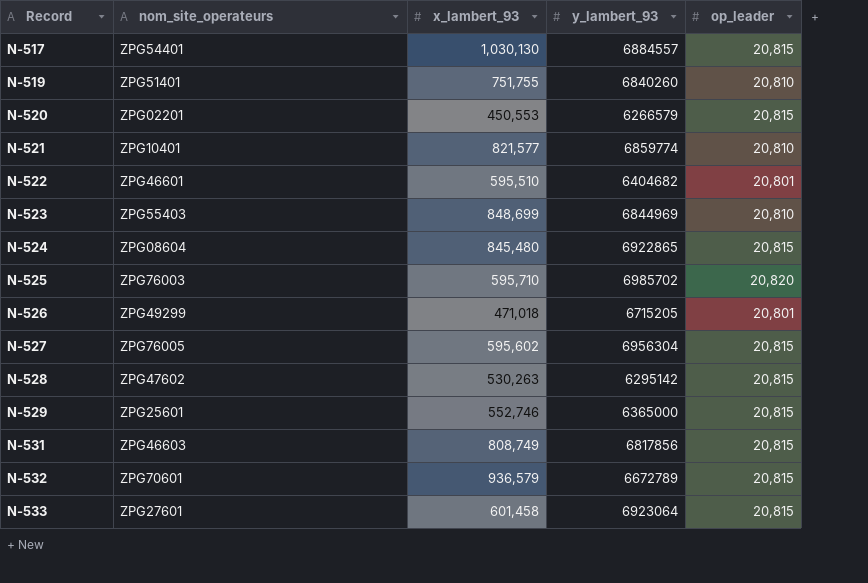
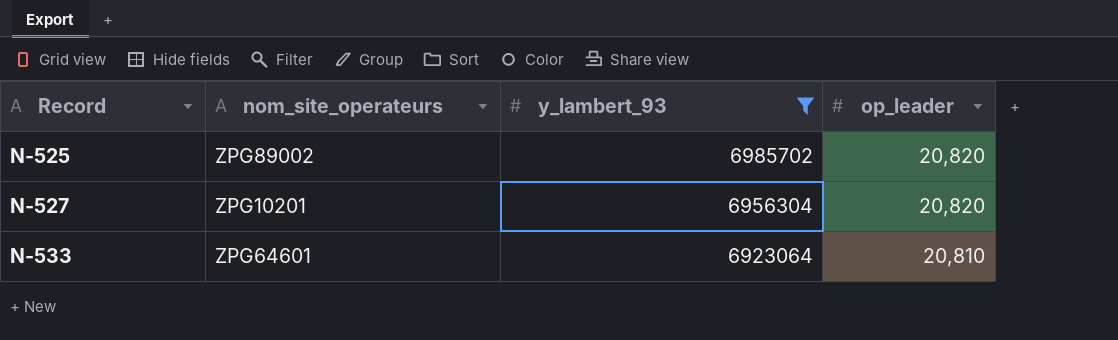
filter: none -> y_lambert_93 >= 6923064
column x_lambert_93 | position: 3 -> none
N-525 | nom_site_operateurs: ZPG76003 -> ZPG89002
N-527 | nom_site_operateurs: ZPG76005 -> ZPG10201
N-527 | op_leader: 20,815 -> 20,820
N-533 | nom_site_operateurs: ZPG27601 -> ZPG64601
N-533 | op_leader: 20,815 -> 20,810

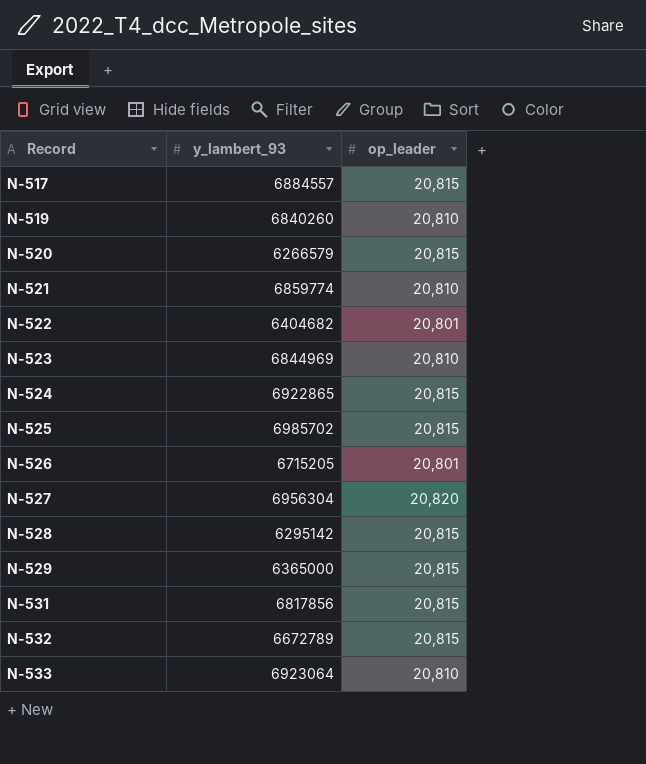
filter: y_lambert_93 >= 6923064 -> none
column nom_site_operateurs | position: 2 -> none
N-525 | op_leader: 20,820 -> 20,815

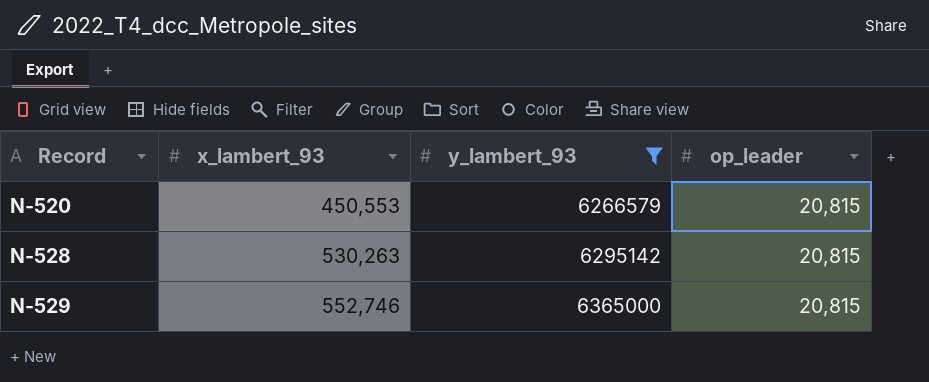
filter: none -> y_lambert_93 <= 6365000
column x_lambert_93 | position: none -> 2

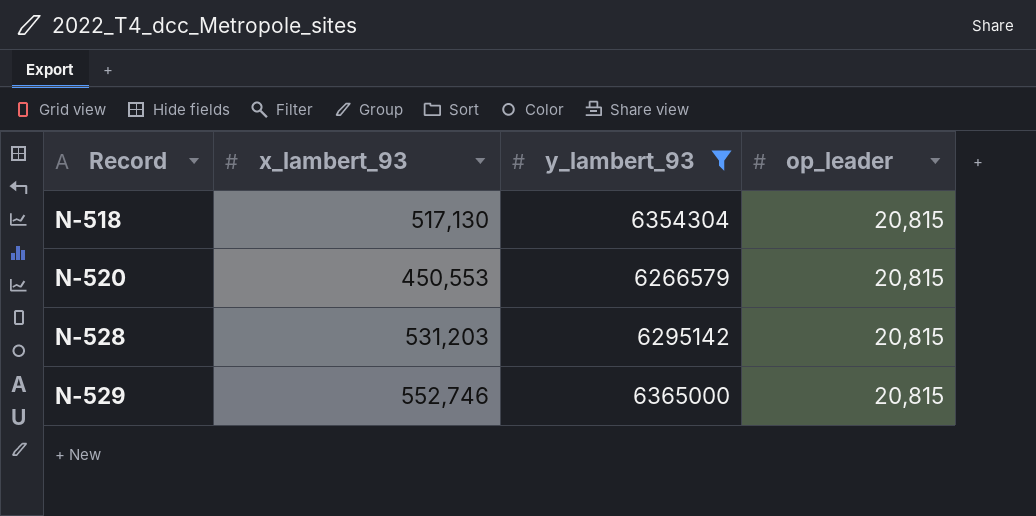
row N-518: none -> 517,130 | 6354304 | 20,815
N-528 | x_lambert_93: 530,263 -> 531,203

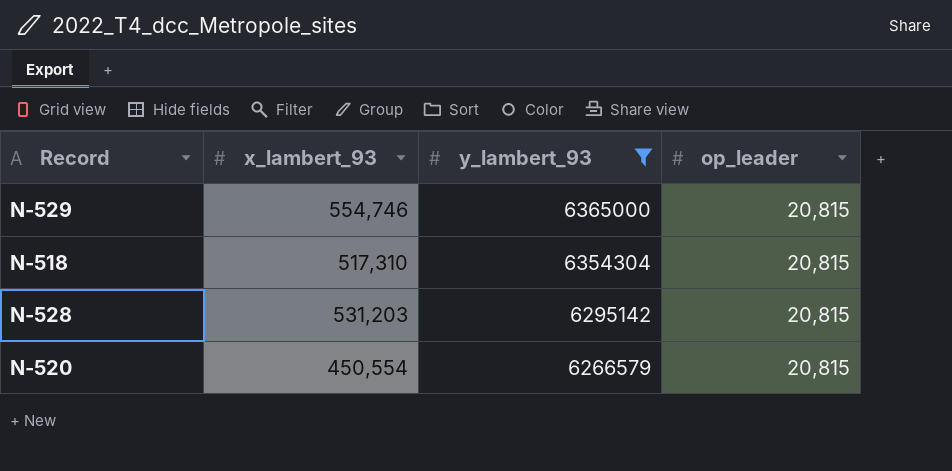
row order: Record ascending -> y_lambert_93 descending
N-529 | x_lambert_93: 552,746 -> 554,746
N-518 | x_lambert_93: 517,130 -> 517,310
N-520 | x_lambert_93: 450,553 -> 450,554

